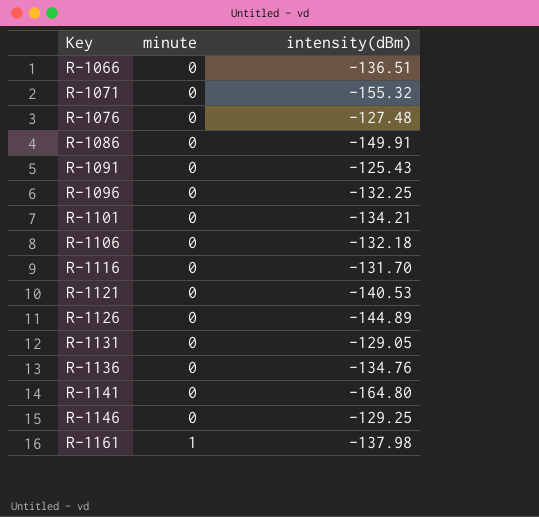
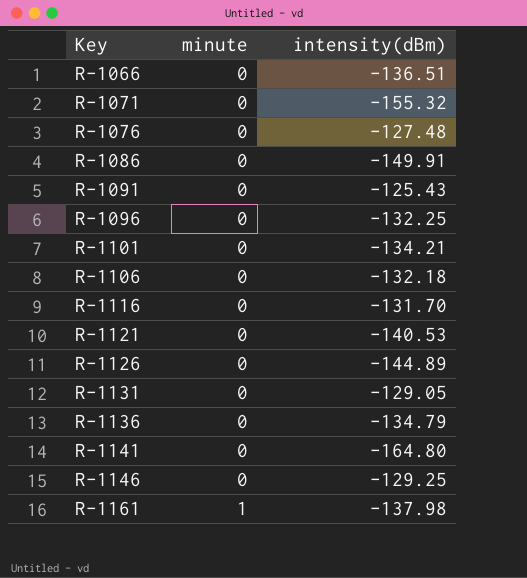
R-1136 | intensity(dBm): -134.76 -> -134.79

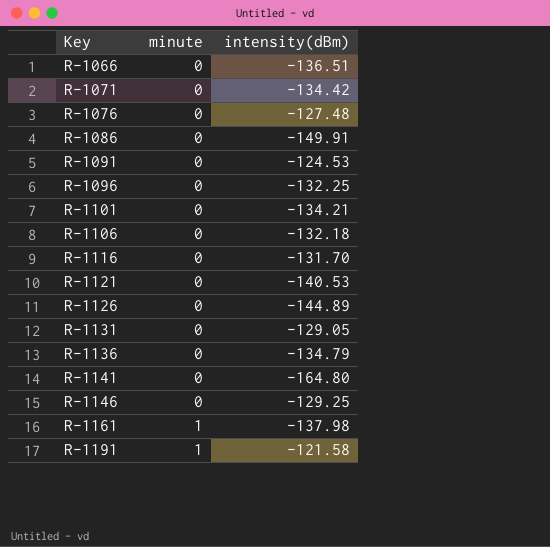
R-1071 | intensity(dBm): -155.32 -> -134.42
R-1091 | intensity(dBm): -125.43 -> -124.53
row R-1191: none -> 1 | -121.58

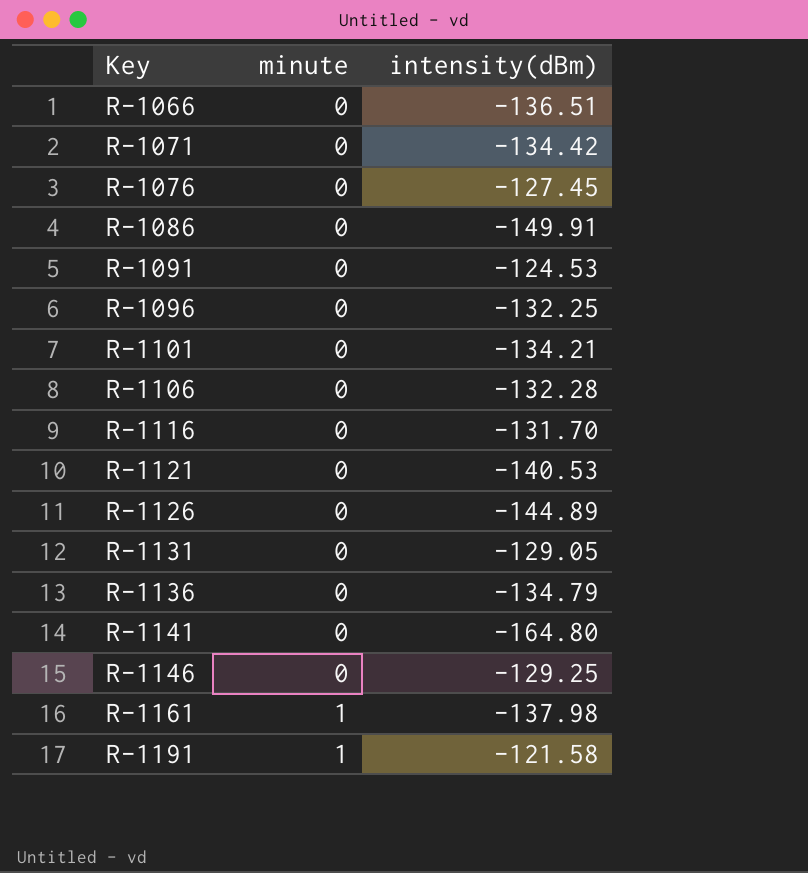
R-1076 | intensity(dBm): -127.48 -> -127.45
R-1106 | intensity(dBm): -132.18 -> -132.28

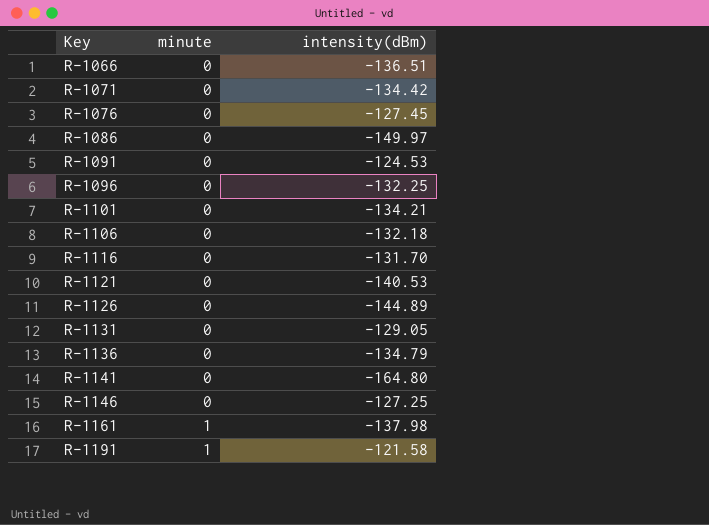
R-1086 | intensity(dBm): -149.91 -> -149.97
R-1106 | intensity(dBm): -132.28 -> -132.18
R-1146 | intensity(dBm): -129.25 -> -127.25

